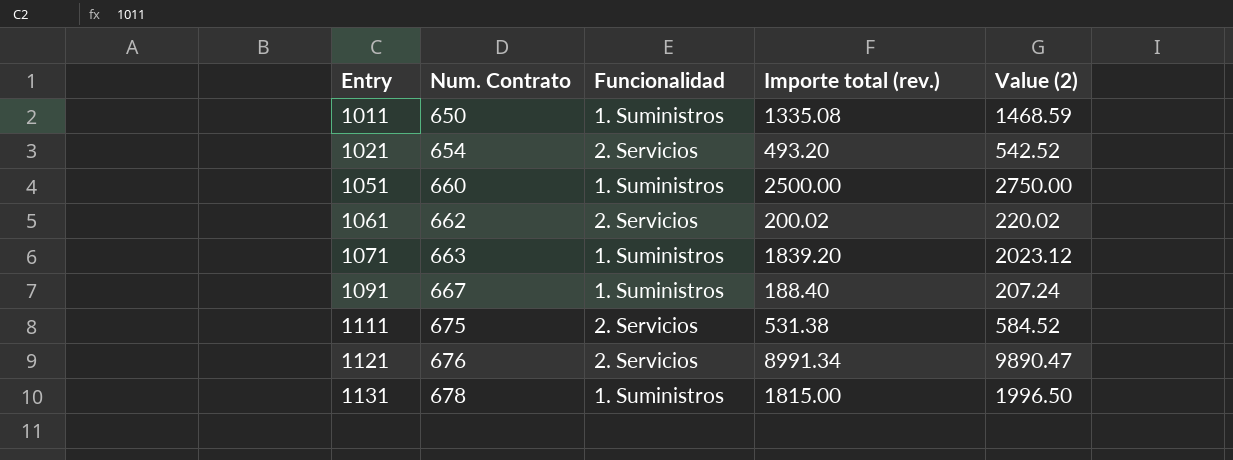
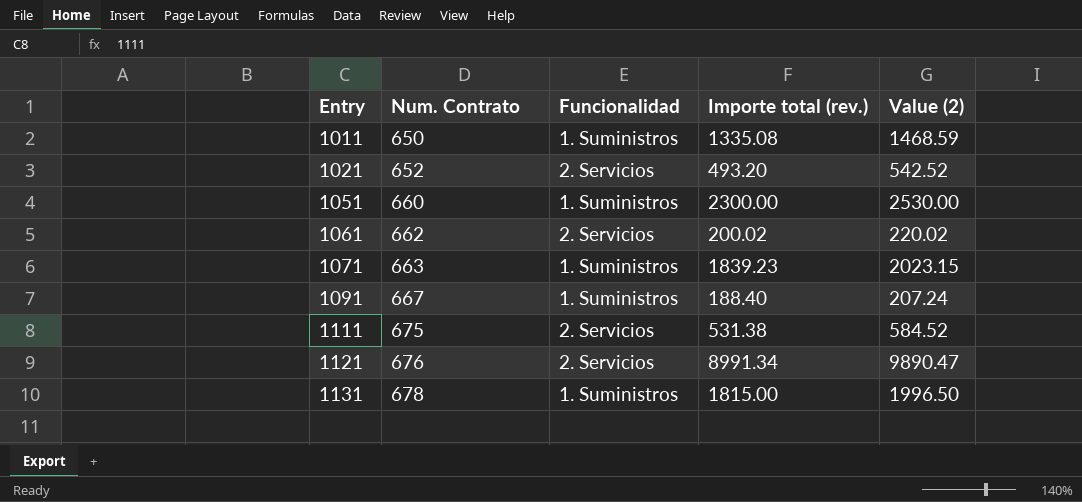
1021 | Num. Contrato: 654 -> 652
1051 | Importe total (rev.): 2500.00 -> 2300.00
1051 | Value (2): 2750.00 -> 2530.00
1071 | Importe total (rev.): 1839.20 -> 1839.23
1071 | Value (2): 2023.12 -> 2023.15

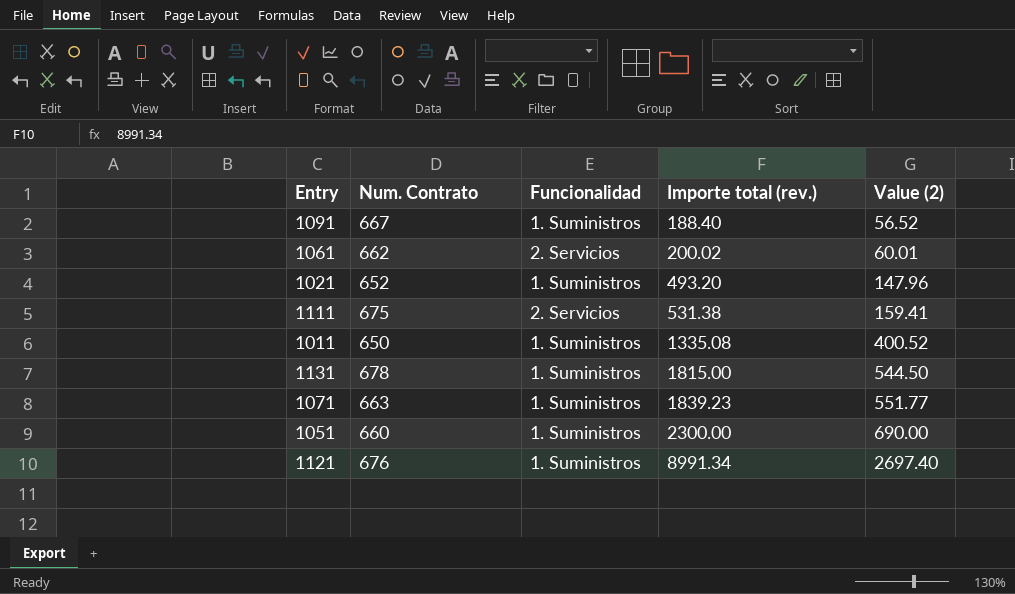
row order: Entry ascending -> Importe total (rev.) ascending
column Value (2) | formula: [Importe total (rev.)] * 1.1 -> [Importe total (rev.)] * 0.3
1021 | Funcionalidad: 2. Servicios -> 1. Suministros
1121 | Funcionalidad: 2. Servicios -> 1. Suministros

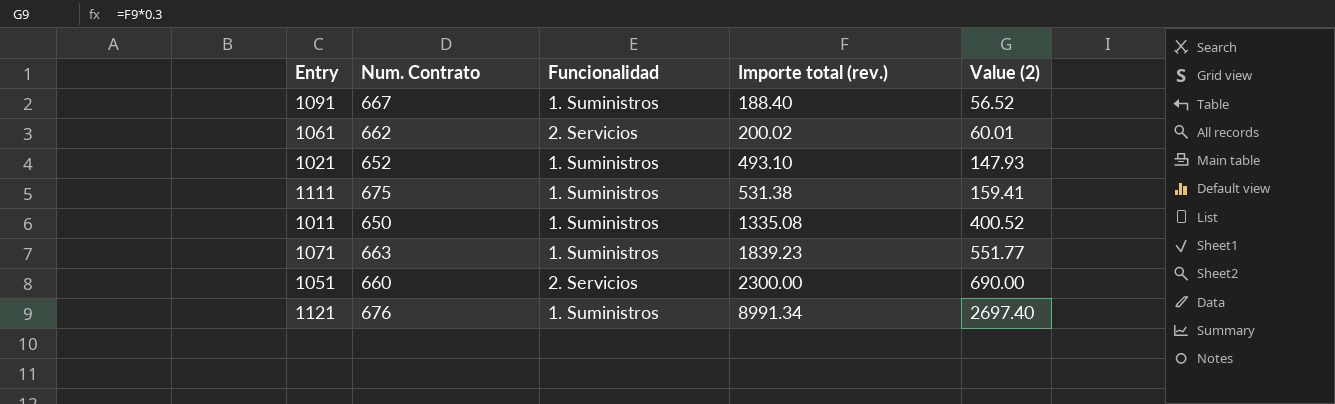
row 1131: 678 | 1. Suministros | 1815.00 | 544.50 -> none
1021 | Importe total (rev.): 493.20 -> 493.10
1021 | Value (2): 147.96 -> 147.93
1111 | Funcionalidad: 2. Servicios -> 1. Suministros
1051 | Funcionalidad: 1. Suministros -> 2. Servicios

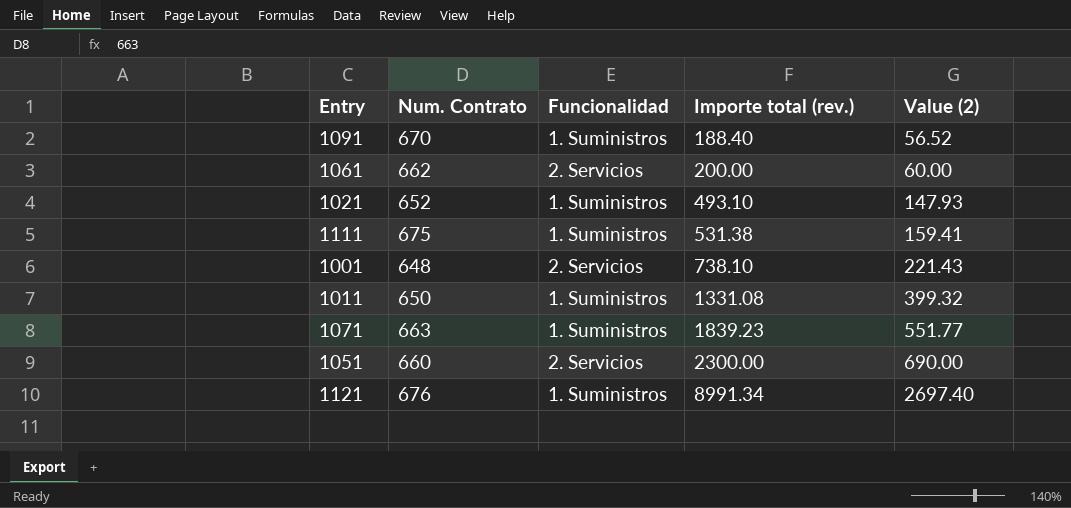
1091 | Num. Contrato: 667 -> 670
1061 | Importe total (rev.): 200.02 -> 200.00
1061 | Value (2): 60.01 -> 60.00
row 1001: none -> 648 | 2. Servicios | 738.10 | 221.43
1011 | Importe total (rev.): 1335.08 -> 1331.08
1011 | Value (2): 400.52 -> 399.32

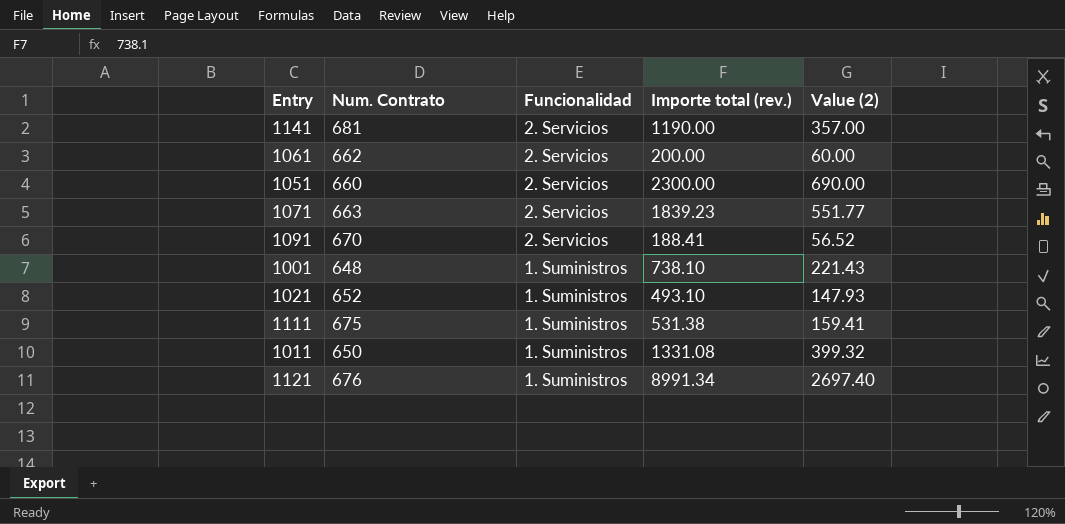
row order: Importe total (rev.) ascending -> Funcionalidad descending
row 1141: none -> 681 | 2. Servicios | 1190.00 | 357.00
1071 | Funcionalidad: 1. Suministros -> 2. Servicios
1091 | Funcionalidad: 1. Suministros -> 2. Servicios
1091 | Importe total (rev.): 188.40 -> 188.41
1001 | Funcionalidad: 2. Servicios -> 1. Suministros

